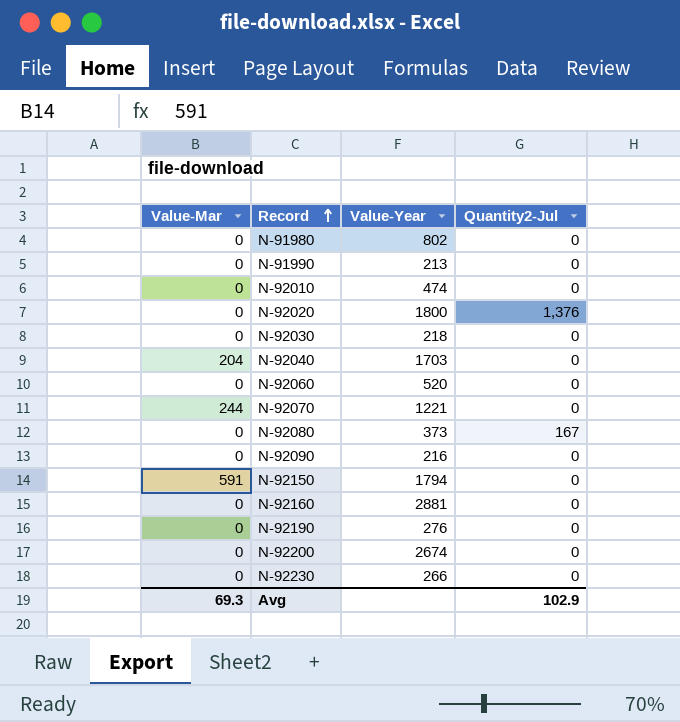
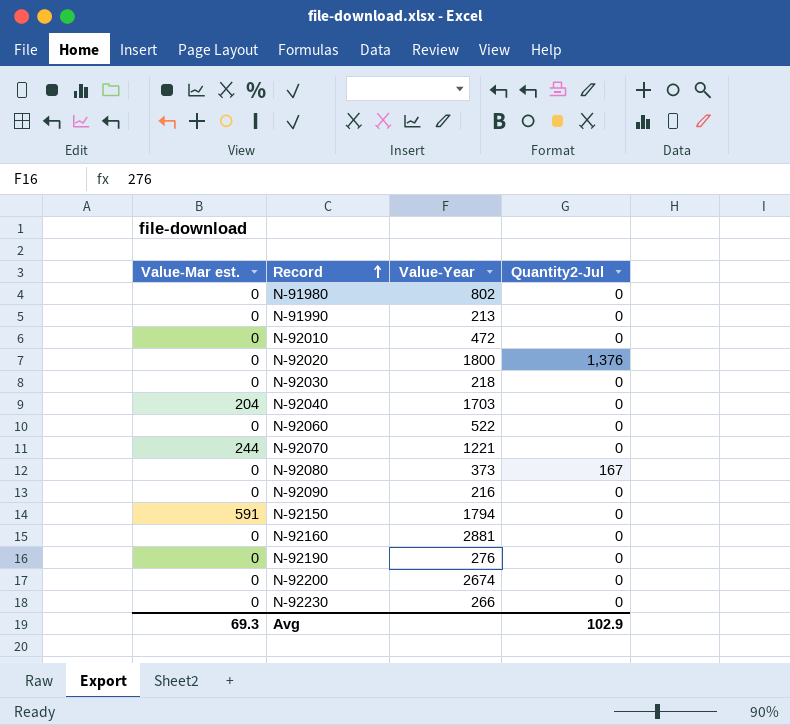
column name: Value-Mar -> Value-Mar est.
N-92010 | Value-Year: 474 -> 472
N-92060 | Value-Year: 520 -> 522

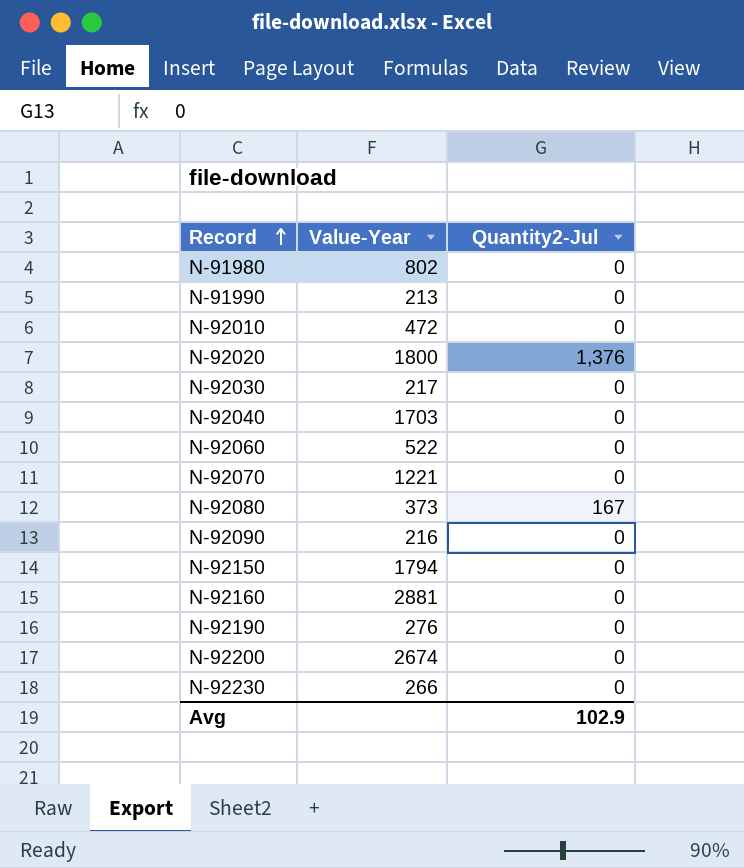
column Value-Mar est. | position: 1 -> none
N-92030 | Value-Year: 218 -> 217

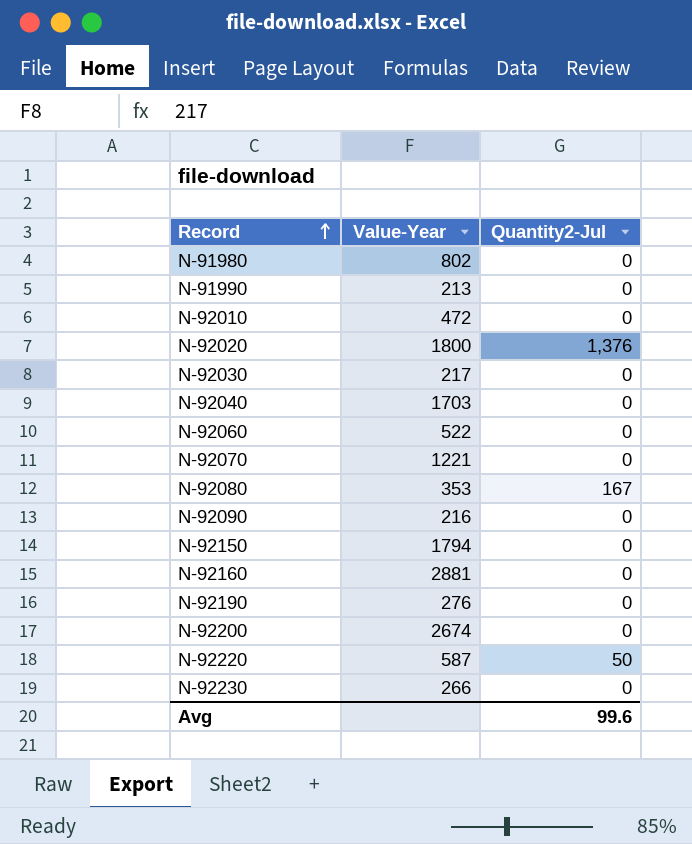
N-92080 | Value-Year: 373 -> 353
row N-92220: none -> 587 | 50
Avg | Quantity2-Jul: 102.9 -> 99.6

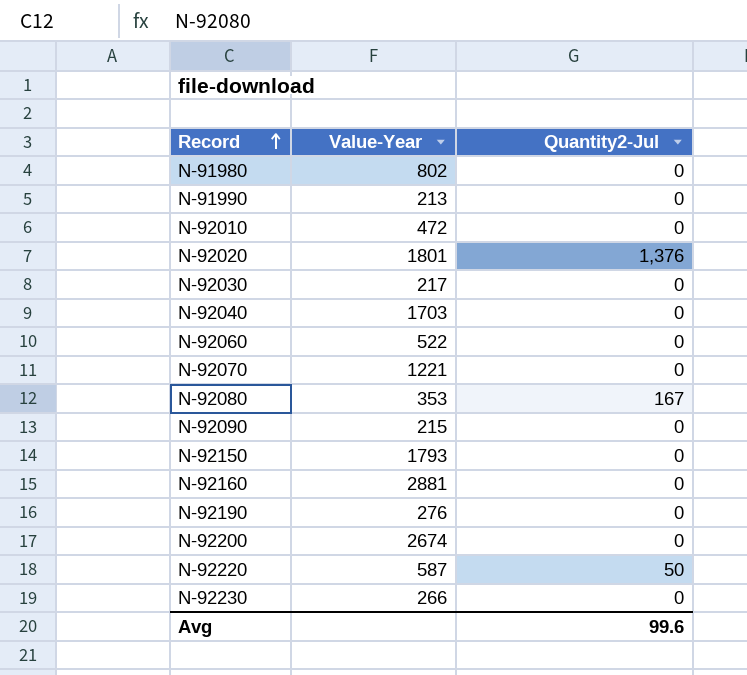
N-92020 | Value-Year: 1800 -> 1801
N-92090 | Value-Year: 216 -> 215
N-92150 | Value-Year: 1794 -> 1793

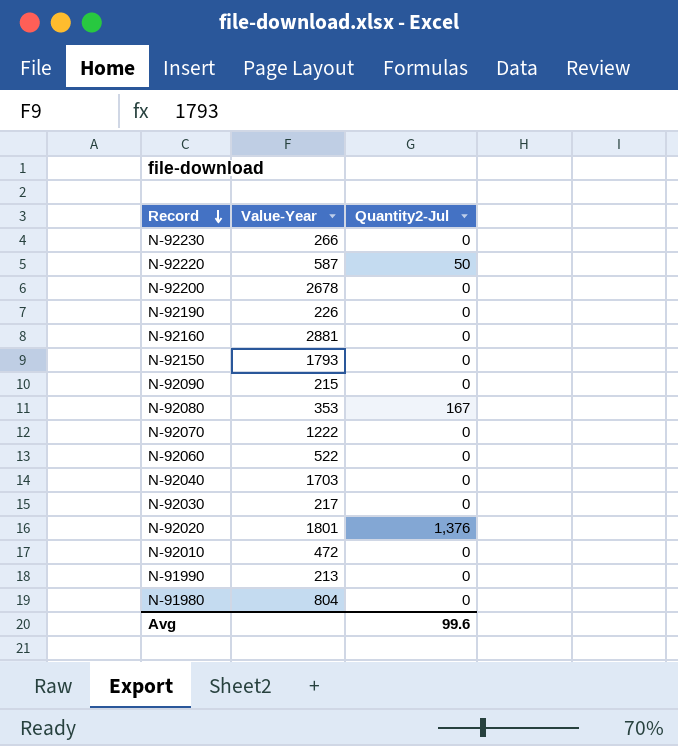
row order: Record ascending -> Record descending
N-92200 | Value-Year: 2674 -> 2678
N-92190 | Value-Year: 276 -> 226
N-92070 | Value-Year: 1221 -> 1222
N-91980 | Value-Year: 802 -> 804

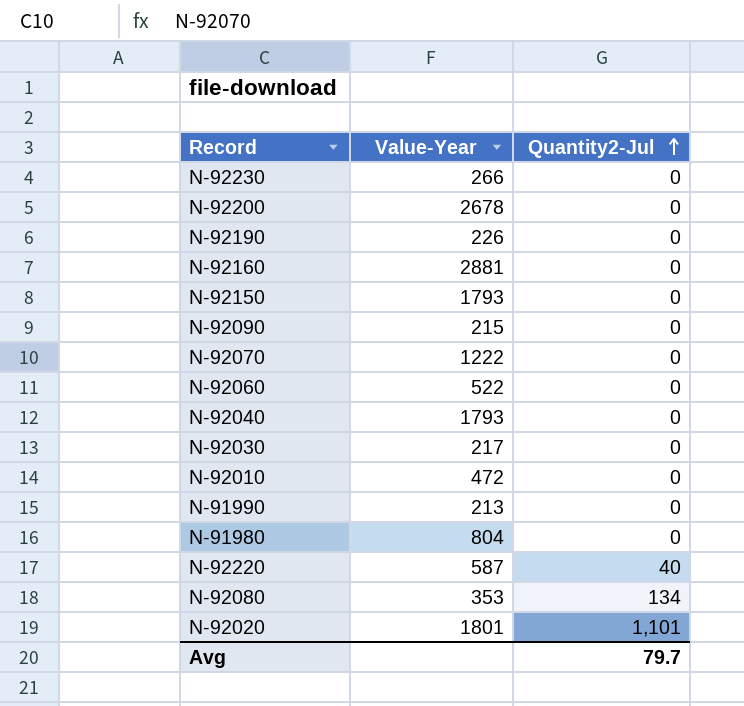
row order: Record descending -> Quantity2-Jul ascending
N-92040 | Value-Year: 1703 -> 1793
N-92220 | Quantity2-Jul: 50 -> 40
N-92080 | Quantity2-Jul: 167 -> 134
N-92020 | Quantity2-Jul: 1,376 -> 1,101
Avg | Quantity2-Jul: 99.6 -> 79.7

